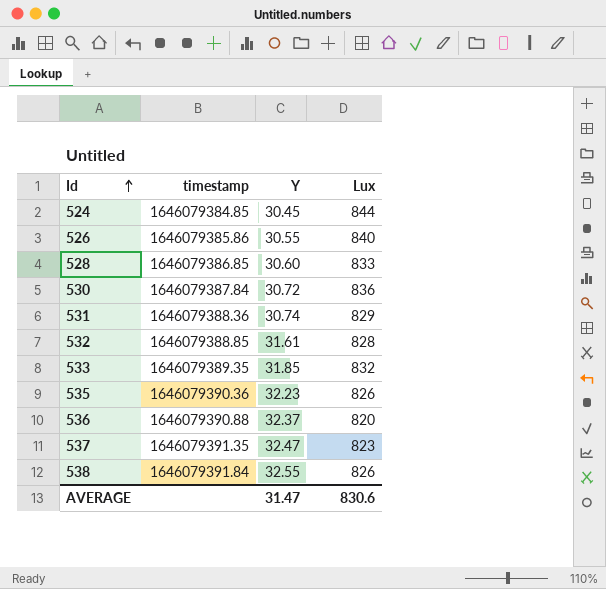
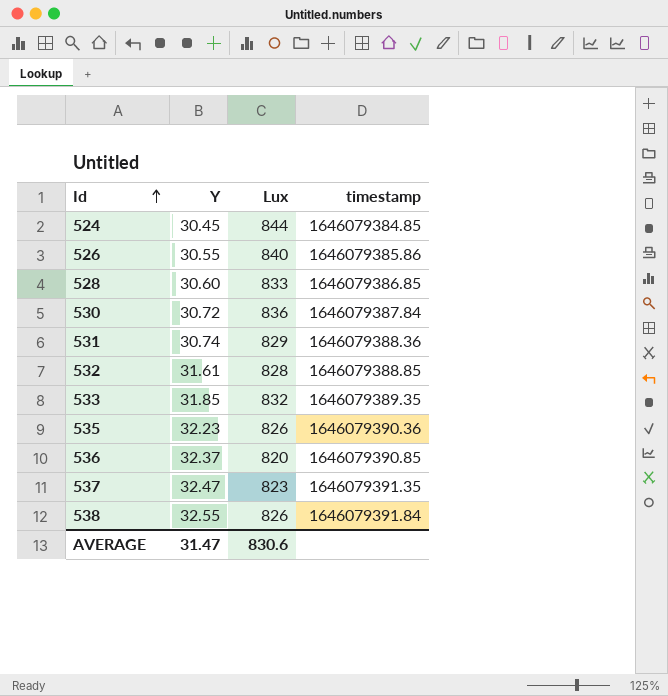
column timestamp | position: 2 -> 4
536 | timestamp: 1646079390.88 -> 1646079390.85

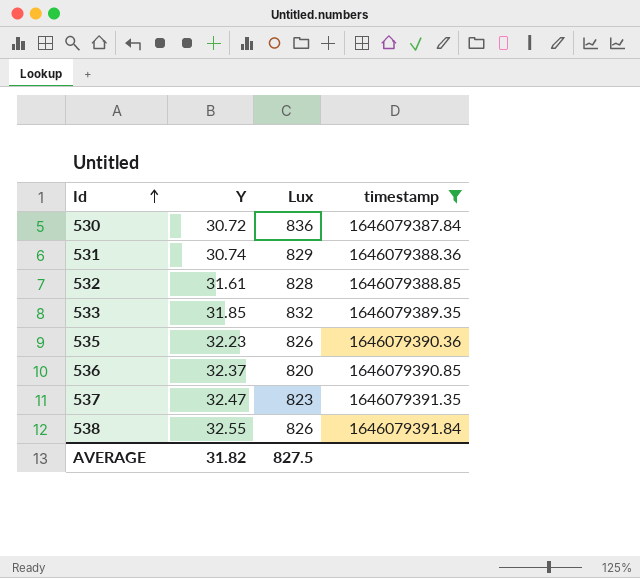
filter: none -> timestamp >= 1646079387.84
AVERAGE | Y: 31.47 -> 31.82
AVERAGE | Lux: 830.6 -> 827.5

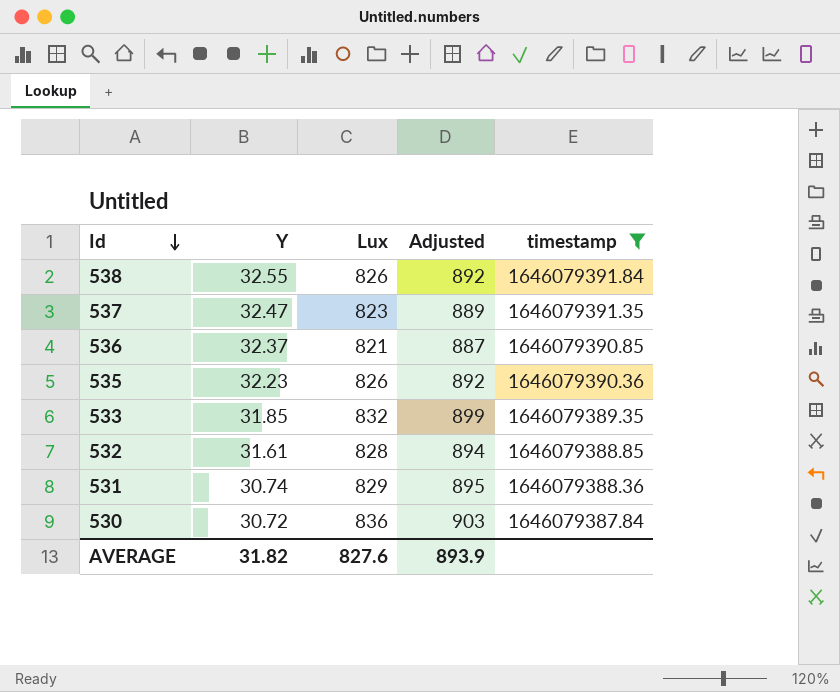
row order: Id ascending -> Id descending
column Adjusted | formula: none -> [Lux] * 1.08
536 | Lux: 820 -> 821
AVERAGE | Lux: 827.5 -> 827.6

